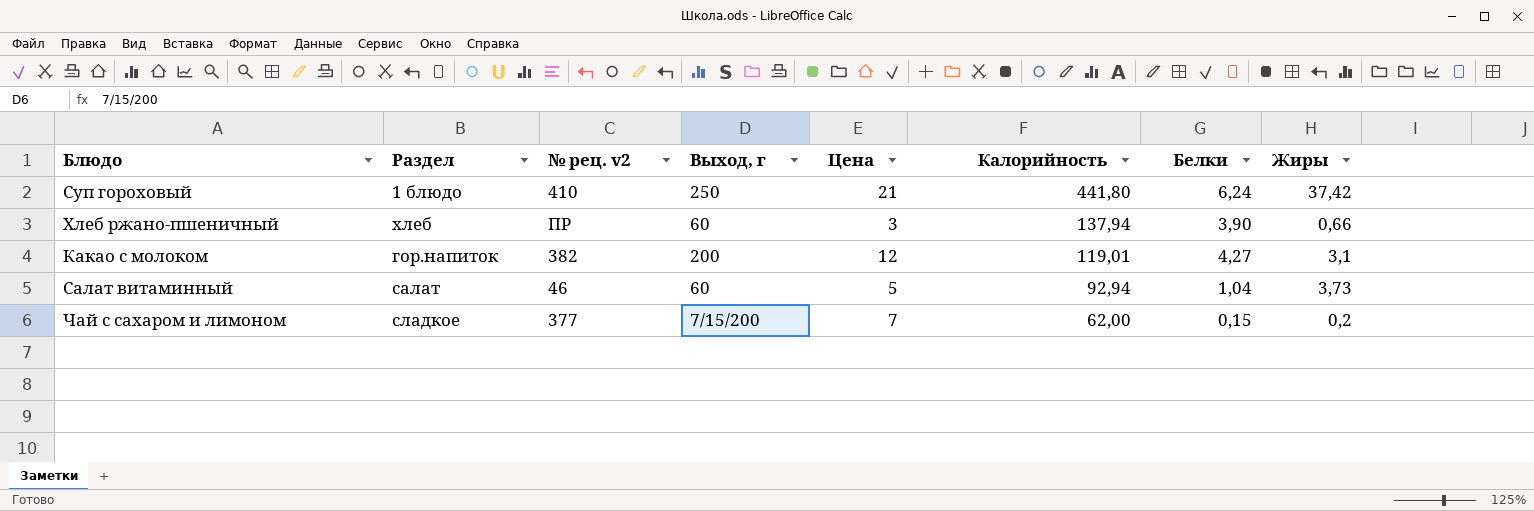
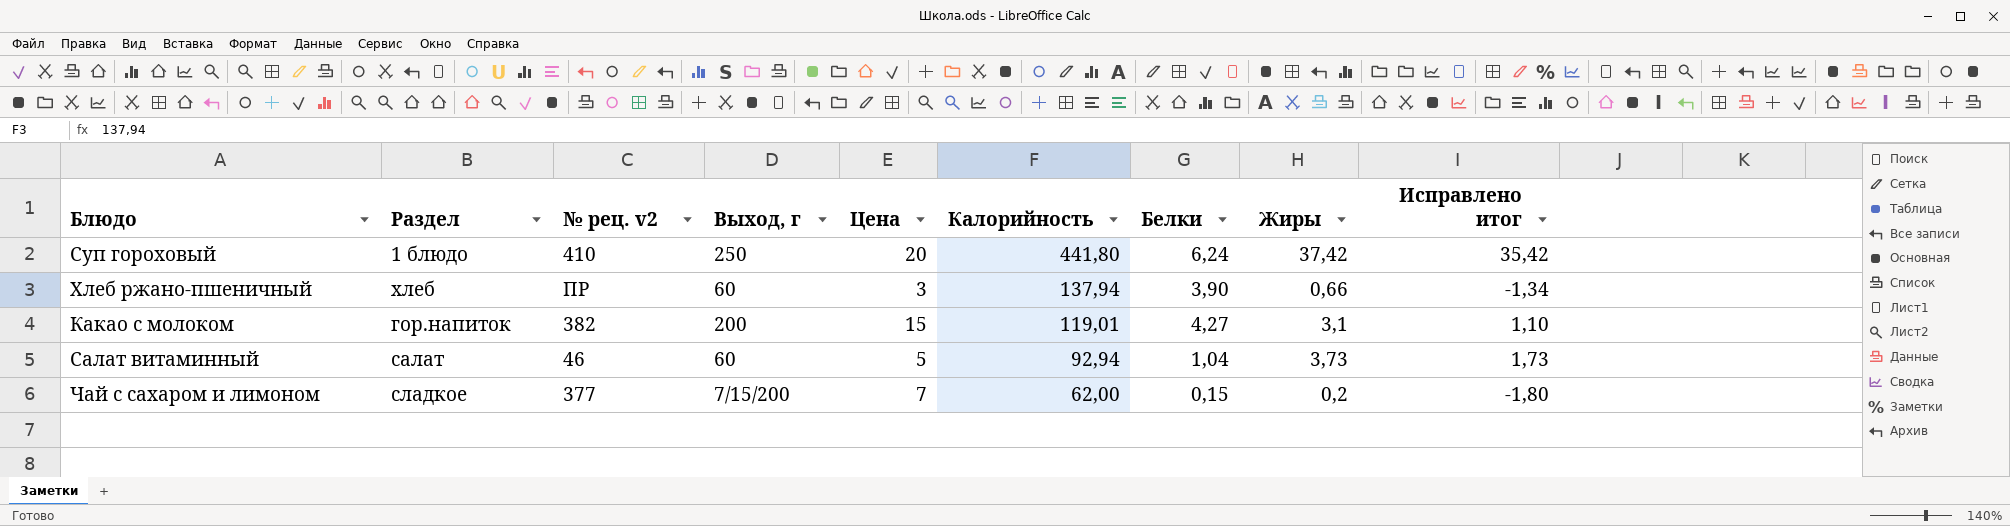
column Исправлено итог | formula: none -> [Жиры] - 2
Суп гороховый | Цена: 21 -> 20
Какао с молоком | Цена: 12 -> 15

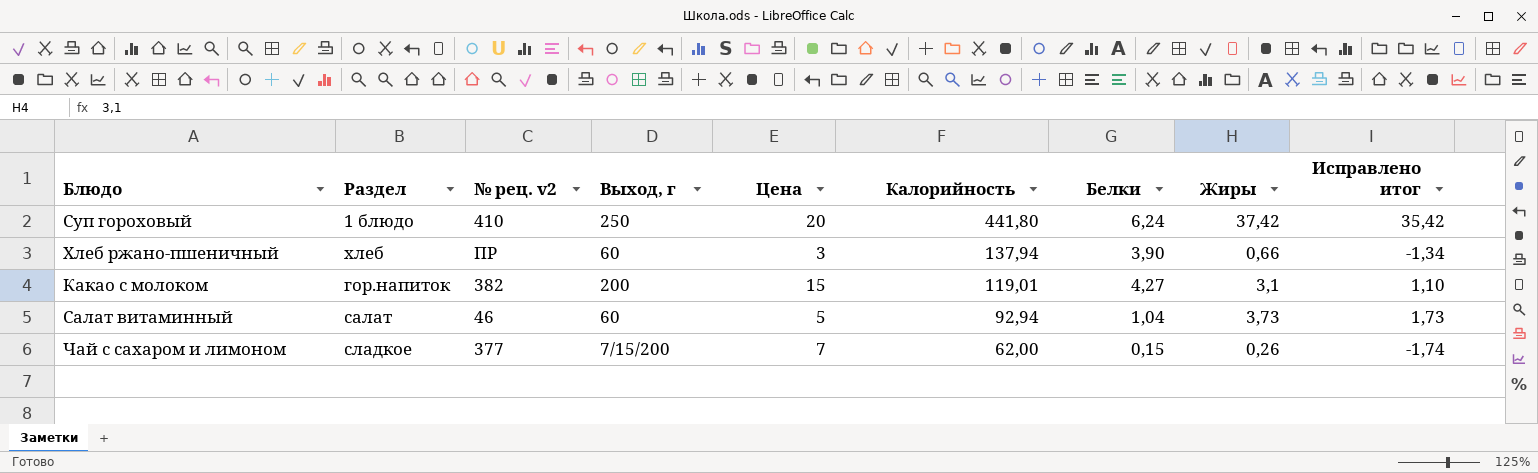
Чай с сахаром и лимоном | Жиры: 0,2 -> 0,26
Чай с сахаром и лимоном | Исправлено итог: -1,80 -> -1,74

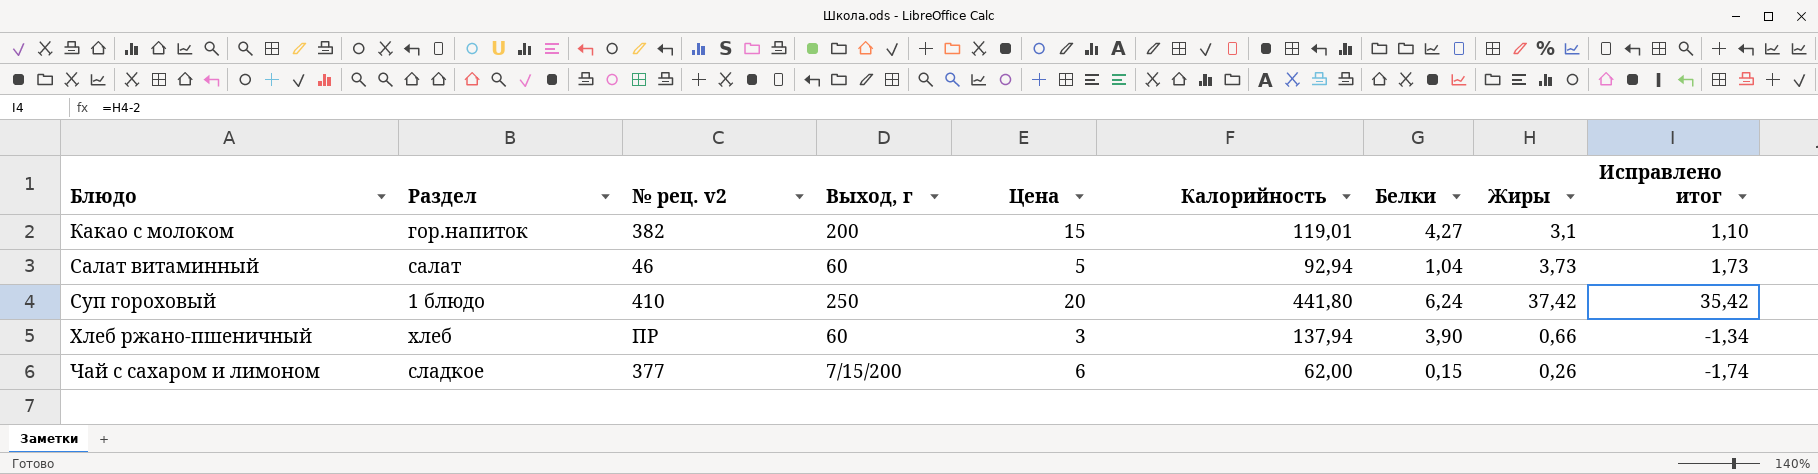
row order: Калорийность descending -> Блюдо ascending
Чай с сахаром и лимоном | Цена: 7 -> 6

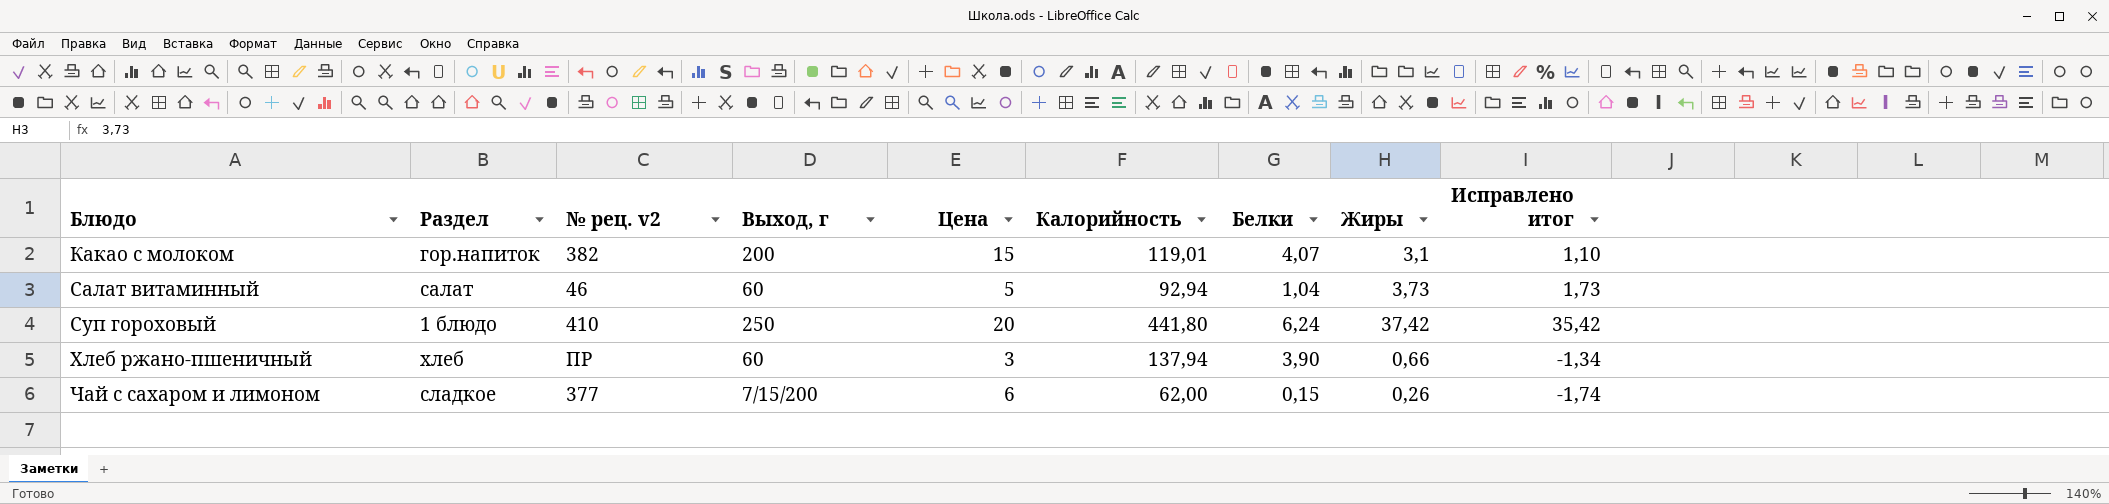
Какао с молоком | Белки: 4,27 -> 4,07

